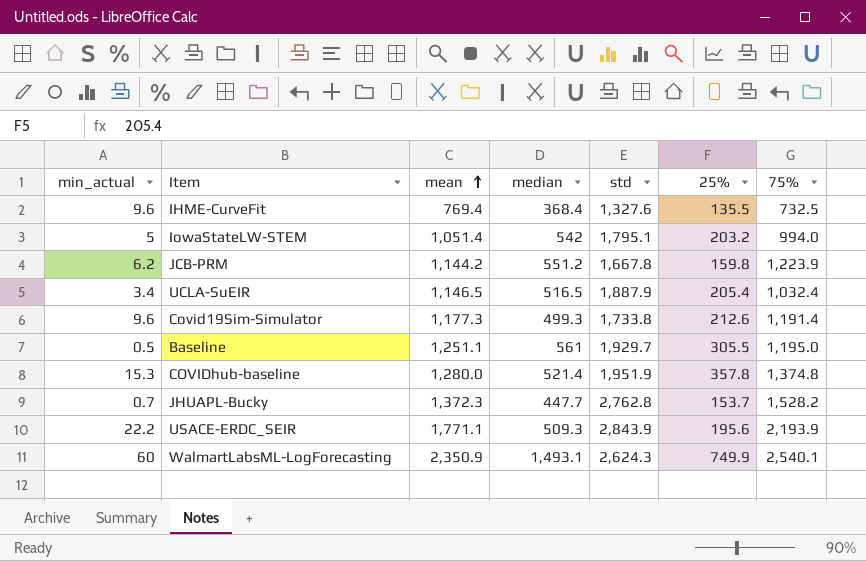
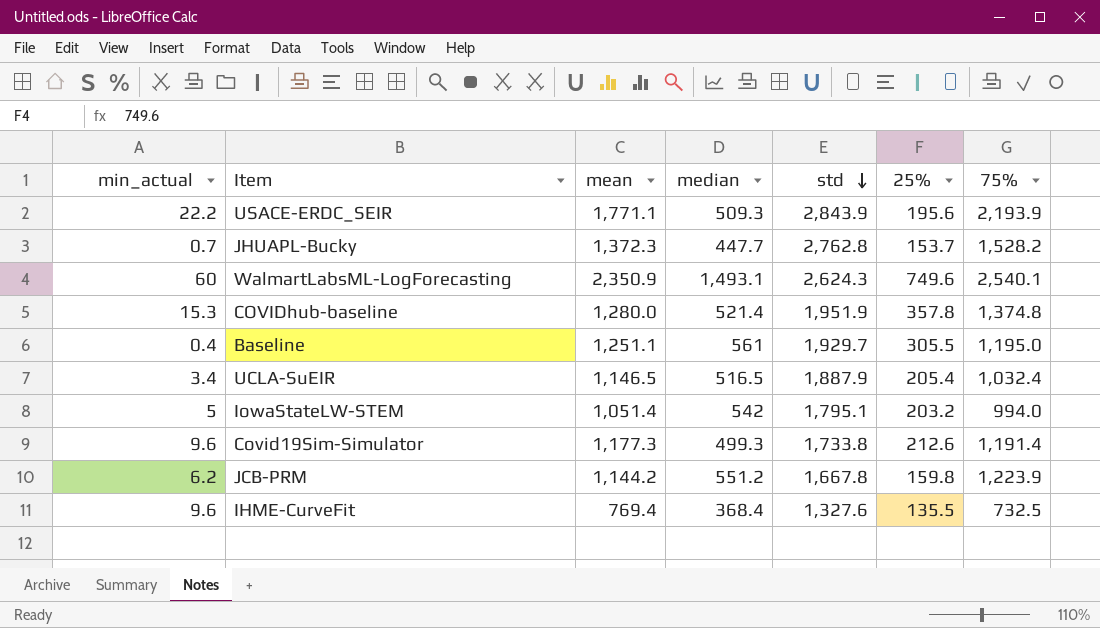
row order: mean ascending -> std descending
WalmartLabsML-LogForecasting | 25%: 749.9 -> 749.6
Baseline | min_actual: 0.5 -> 0.4

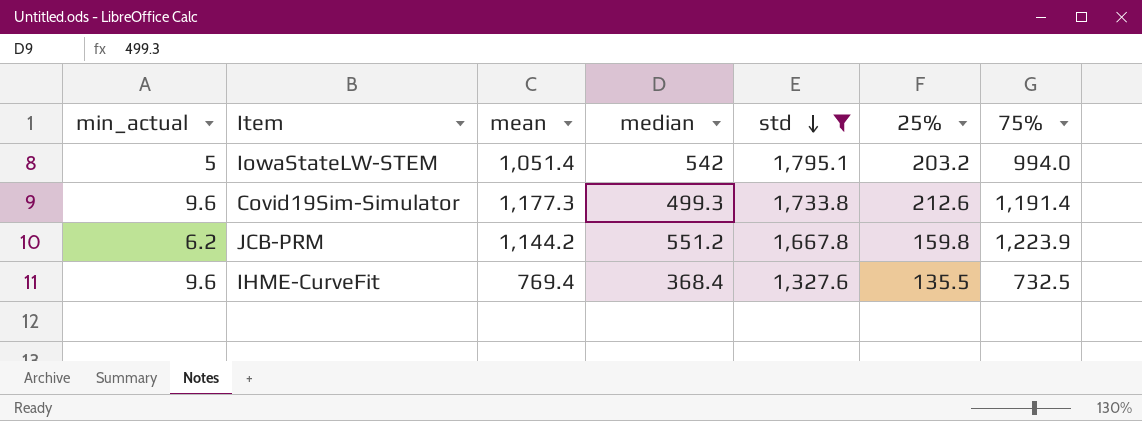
filter: none -> std <= 1,795.1

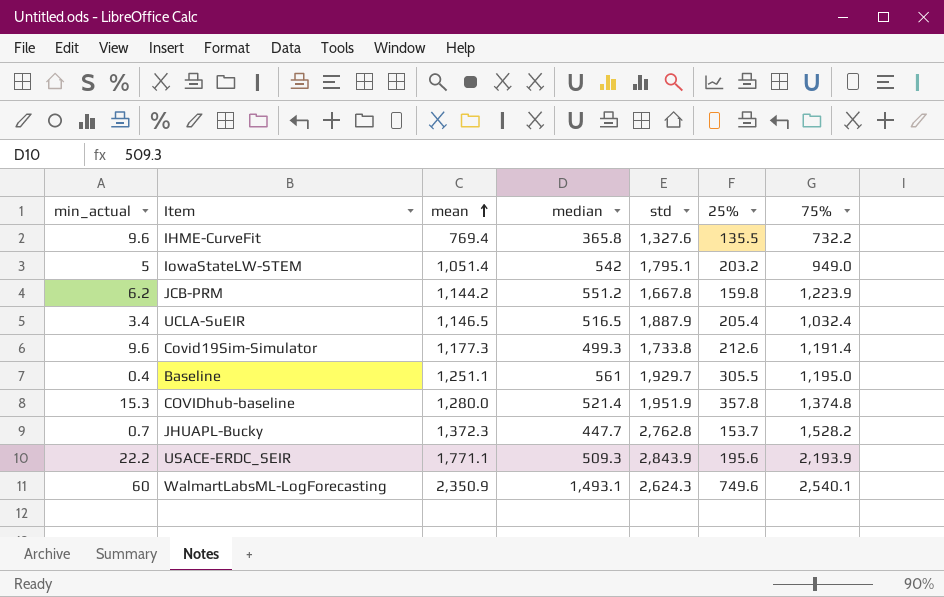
filter: std <= 1,795.1 -> none
row order: std descending -> mean ascending
IHME-CurveFit | median: 368.4 -> 365.8
IHME-CurveFit | 75%: 732.5 -> 732.2
IowaStateLW-STEM | 75%: 994.0 -> 949.0

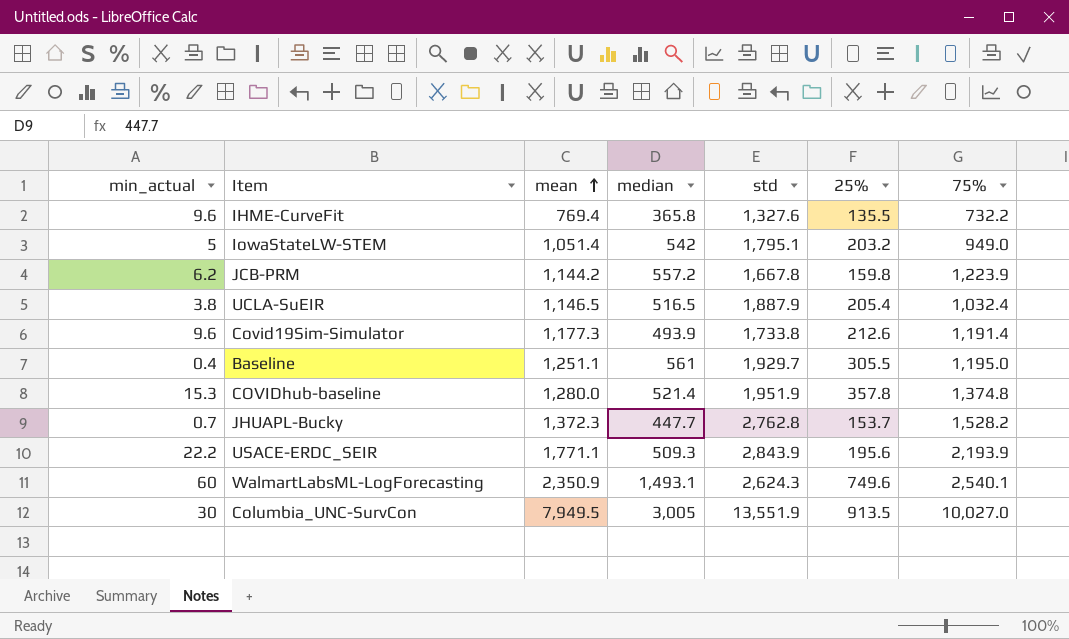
JCB-PRM | median: 551.2 -> 557.2
UCLA-SuEIR | min_actual: 3.4 -> 3.8
Covid19Sim-Simulator | median: 499.3 -> 493.9
row Columbia_UNC-SurvCon: none -> 30 | 7,949.5 | 3,005 | 13,551.9 | 913.5 | 10,027.0

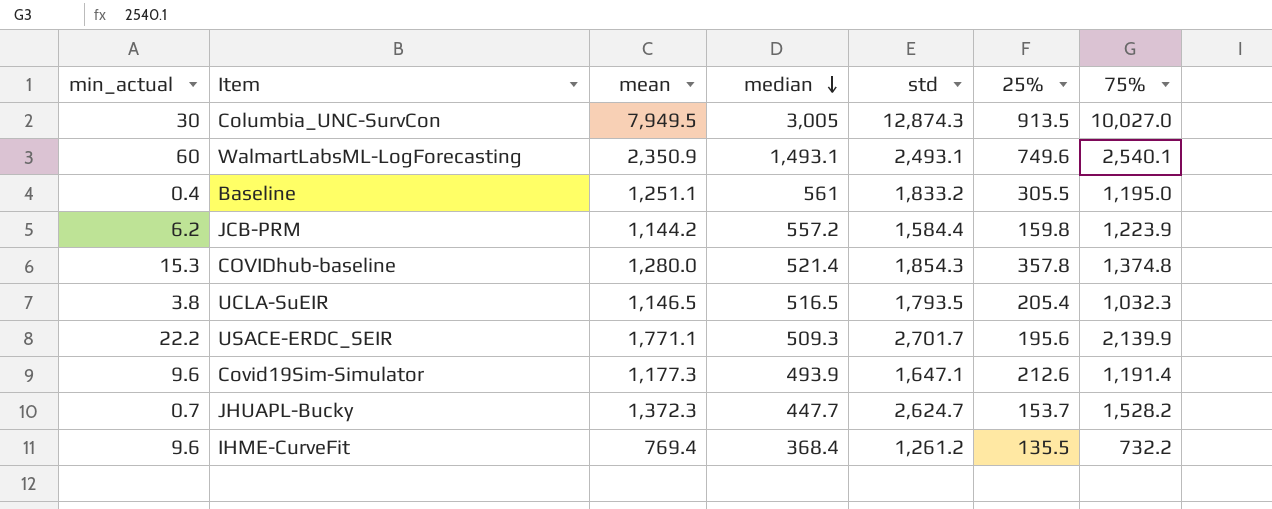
row order: mean ascending -> median descending
row IowaStateLW-STEM: 5 | 1,051.4 | 542 | 1,795.1 | 203.2 | 949.0 -> none
Columbia_UNC-SurvCon | std: 13,551.9 -> 12,874.3
WalmartLabsML-LogForecasting | std: 2,624.3 -> 2,493.1
Baseline | std: 1,929.7 -> 1,833.2
JCB-PRM | std: 1,667.8 -> 1,584.4
COVIDhub-baseline | std: 1,951.9 -> 1,854.3
UCLA-SuEIR | std: 1,887.9 -> 1,793.5
UCLA-SuEIR | 75%: 1,032.4 -> 1,032.3
USACE-ERDC_SEIR | std: 2,843.9 -> 2,701.7
USACE-ERDC_SEIR | 75%: 2,193.9 -> 2,139.9
Covid19Sim-Simulator | std: 1,733.8 -> 1,647.1
JHUAPL-Bucky | std: 2,762.8 -> 2,624.7
IHME-CurveFit | median: 365.8 -> 368.4
IHME-CurveFit | std: 1,327.6 -> 1,261.2

